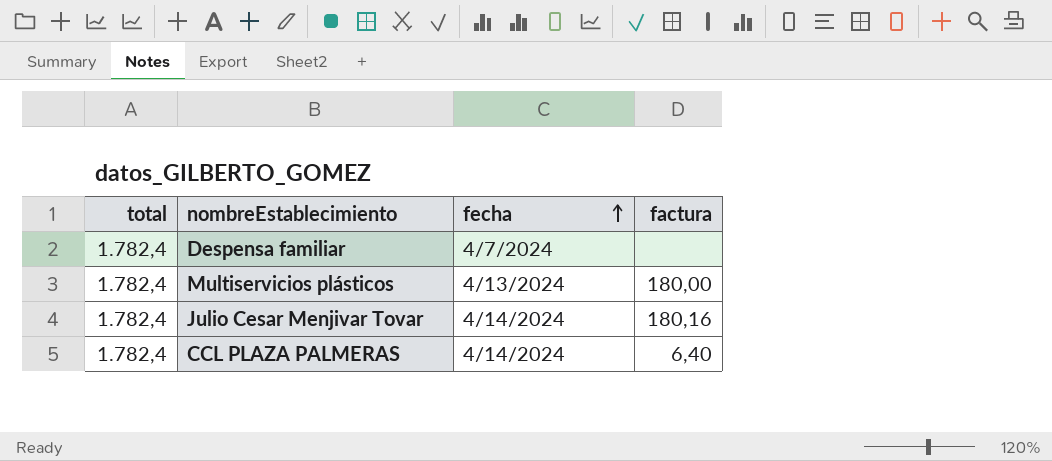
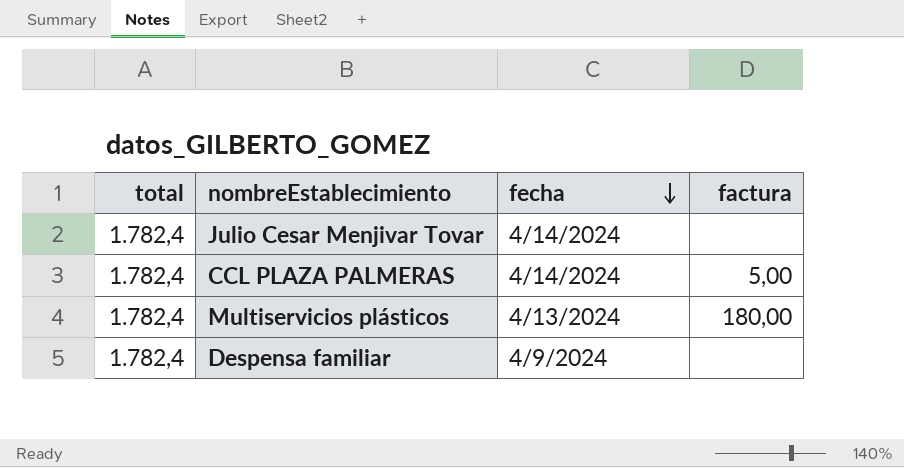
row order: fecha ascending -> fecha descending
Julio Cesar Menjivar Tovar | factura: 180,16 -> none
CCL PLAZA PALMERAS | factura: 6,40 -> 5,00
Despensa familiar | fecha: 4/7/2024 -> 4/9/2024

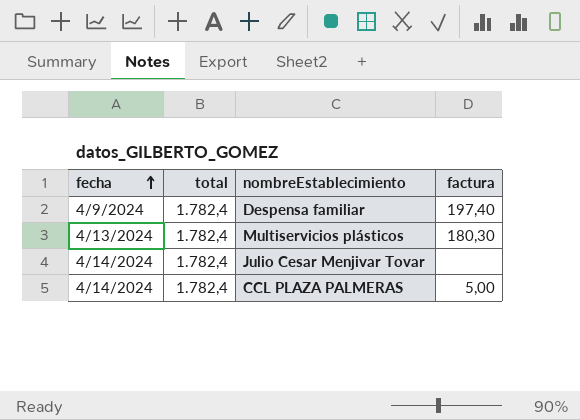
row order: fecha descending -> fecha ascending
column fecha | position: 3 -> 1
Despensa familiar | factura: none -> 197,40
Multiservicios plásticos | factura: 180,00 -> 180,30

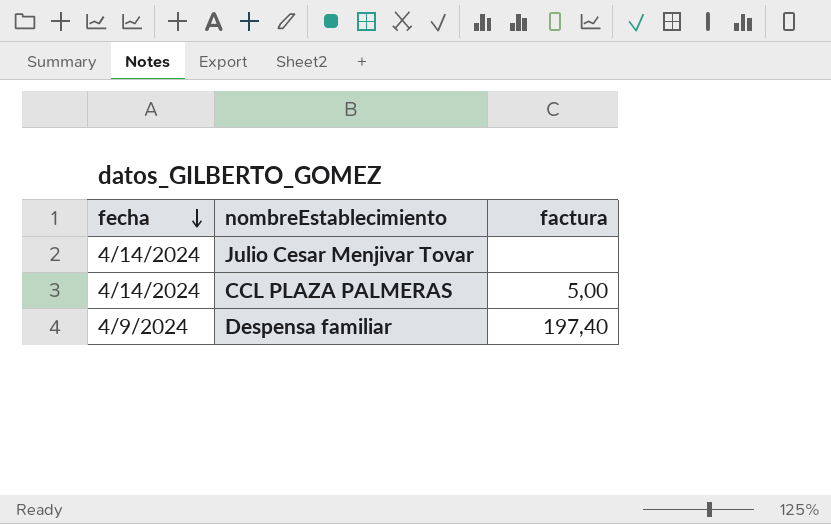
row order: fecha ascending -> fecha descending
column total | position: 2 -> none
row Multiservicios plásticos: 4/13/2024 | 1.782,4 | 180,30 -> none

